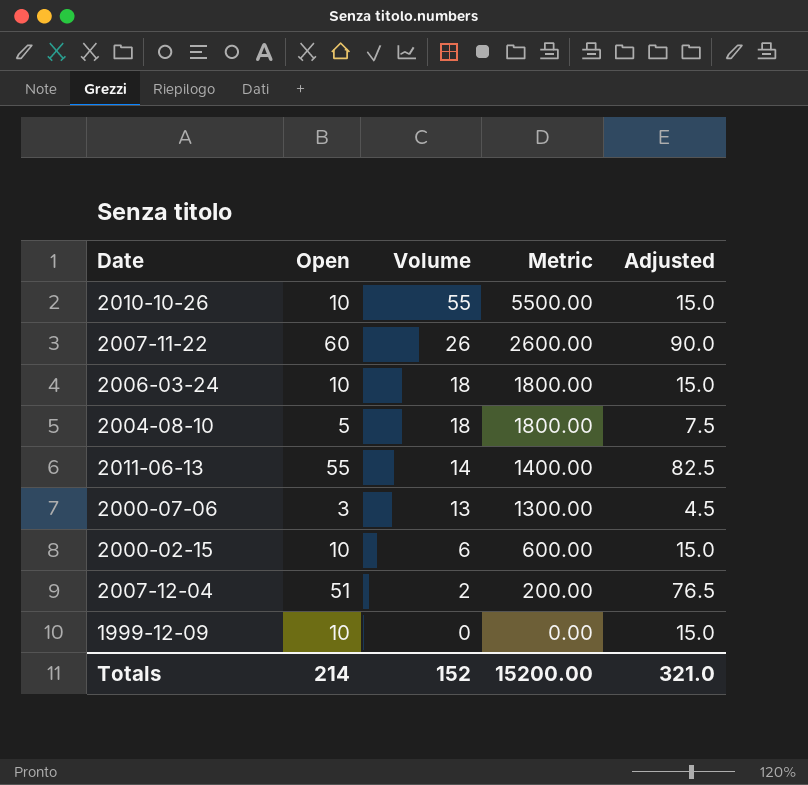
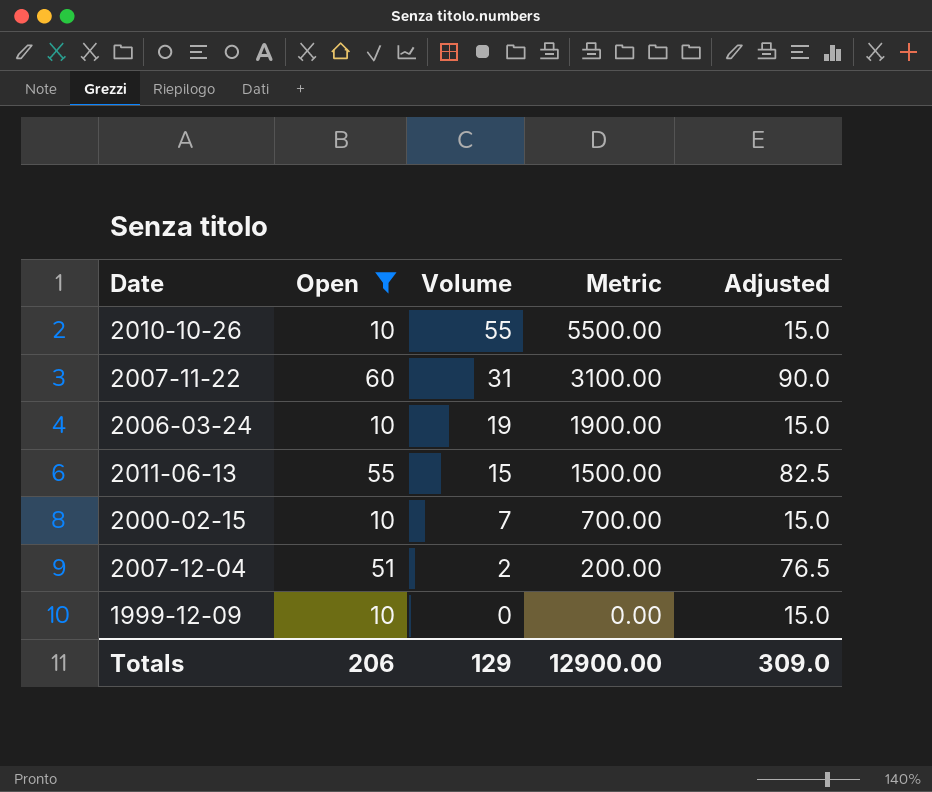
filter: none -> Open >= 10
2007-11-22 | Volume: 26 -> 31
2007-11-22 | Metric: 2600.00 -> 3100.00
2006-03-24 | Volume: 18 -> 19
2006-03-24 | Metric: 1800.00 -> 1900.00
2011-06-13 | Volume: 14 -> 15
2011-06-13 | Metric: 1400.00 -> 1500.00
2000-02-15 | Volume: 6 -> 7
2000-02-15 | Metric: 600.00 -> 700.00
Totals | Open: 214 -> 206
Totals | Volume: 152 -> 129
Totals | Metric: 15200.00 -> 12900.00
Totals | Adjusted: 321.0 -> 309.0

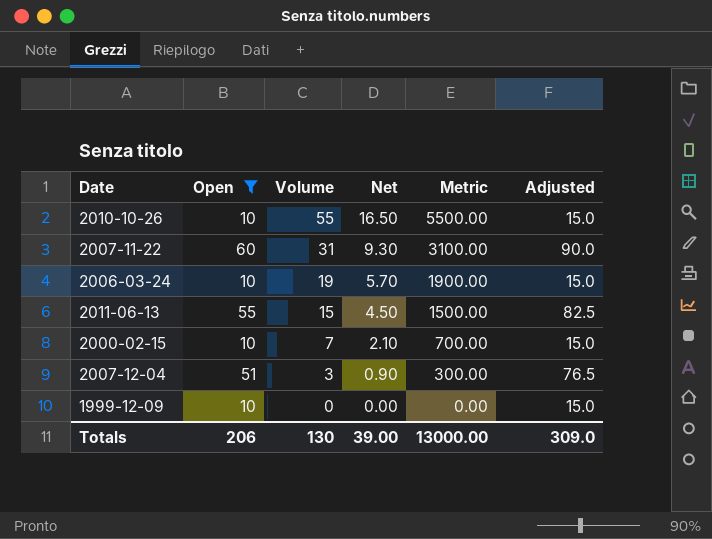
column Net | formula: none -> [Volume] * 0.3
2007-12-04 | Volume: 2 -> 3
2007-12-04 | Metric: 200.00 -> 300.00
Totals | Volume: 129 -> 130
Totals | Metric: 12900.00 -> 13000.00

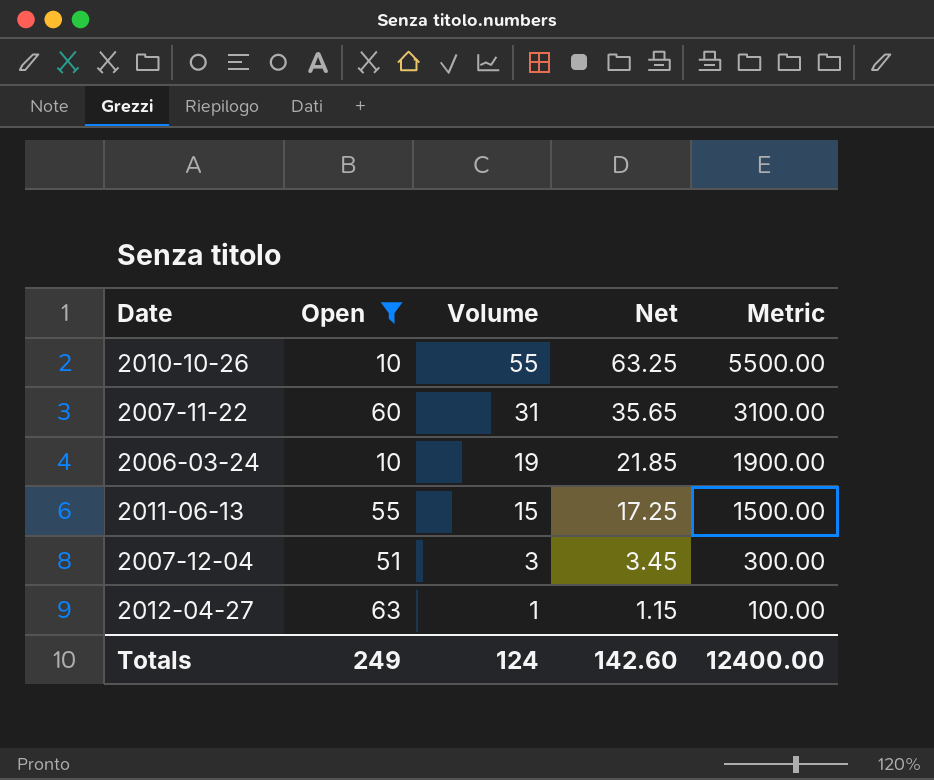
column Adjusted | formula: [Open] * 1.5 -> none
column Net | formula: [Volume] * 0.3 -> [Volume] * 1.15
row 2000-02-15: 10 | 7 | 2.10 | 700.00 | 15.0 -> none
row 1999-12-09: 10 | 0 | 0.00 | 0.00 | 15.0 -> none
row 2012-04-27: none -> 63 | 1 | 1.15 | 100.00
Totals | Open: 206 -> 249
Totals | Volume: 130 -> 124
Totals | Net: 39.00 -> 142.60
Totals | Metric: 13000.00 -> 12400.00

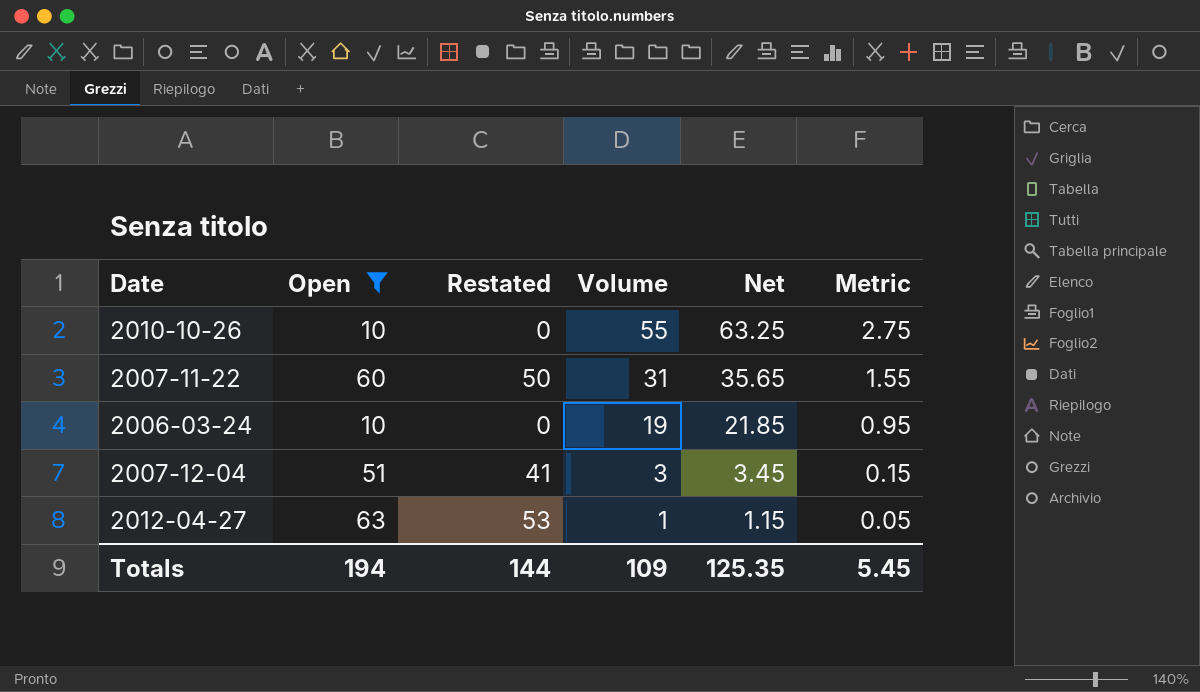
column Restated | formula: none -> [Open] - 10
column Metric | formula: [Volume] * 100 -> [Volume] * 0.05
row 2011-06-13: 55 | 15 | 17.25 | 1500.00 -> none
Totals | Open: 249 -> 194
Totals | Volume: 124 -> 109
Totals | Net: 142.60 -> 125.35
Totals | Metric: 12400.00 -> 5.45

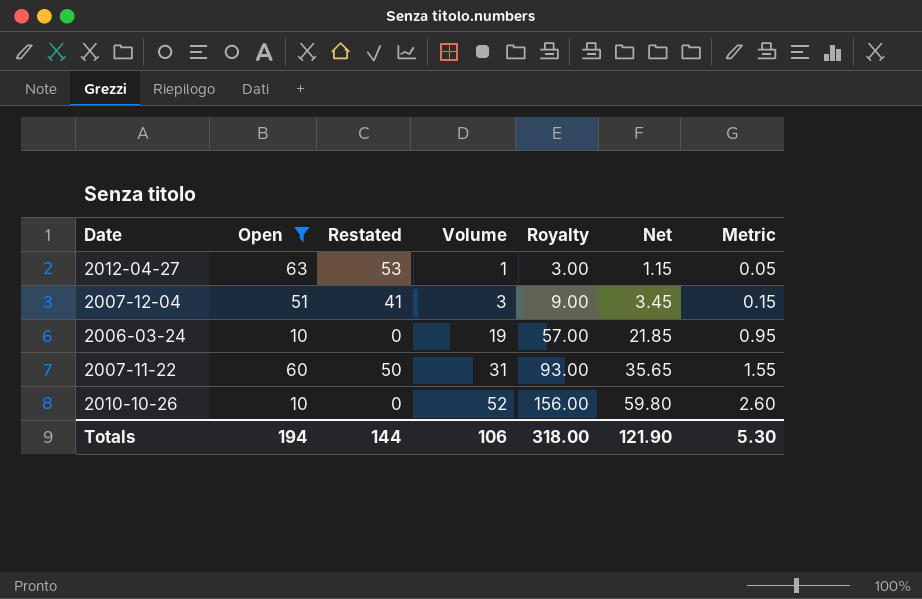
row order: Volume descending -> Volume ascending
column Royalty | formula: none -> [Volume] * 3
2010-10-26 | Volume: 55 -> 52
2010-10-26 | Net: 63.25 -> 59.80
2010-10-26 | Metric: 2.75 -> 2.60
Totals | Volume: 109 -> 106
Totals | Net: 125.35 -> 121.90
Totals | Metric: 5.45 -> 5.30

